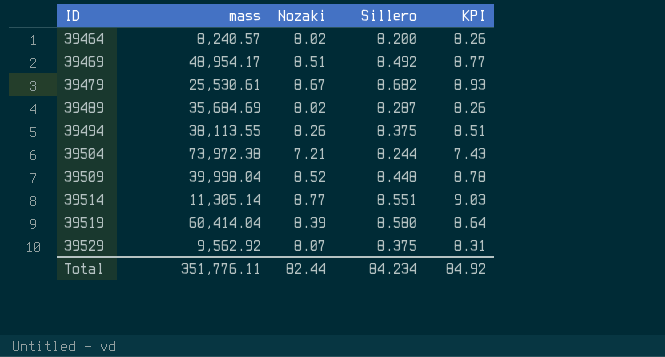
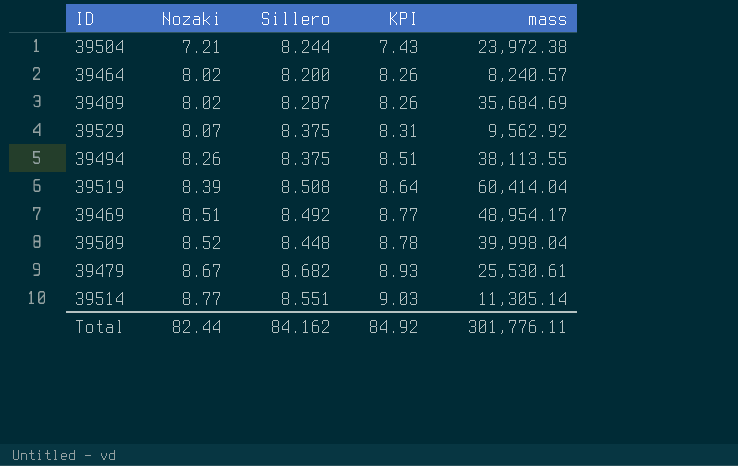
row order: ID ascending -> Nozaki ascending
column mass | position: 2 -> 5
39504 | mass: 73,972.38 -> 23,972.38
39519 | Sillero: 8.580 -> 8.508
Total | Sillero: 84.234 -> 84.162
Total | mass: 351,776.11 -> 301,776.11

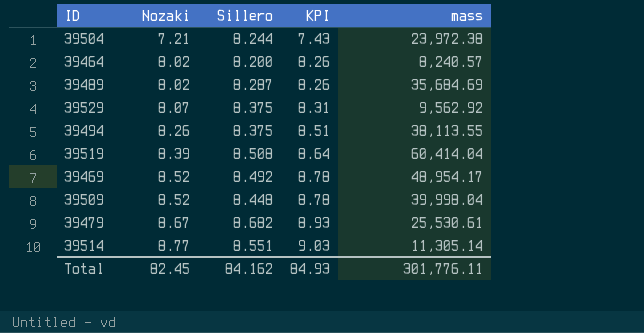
39469 | Nozaki: 8.51 -> 8.52
39469 | KPI: 8.77 -> 8.78
Total | Nozaki: 82.44 -> 82.45
Total | KPI: 84.92 -> 84.93

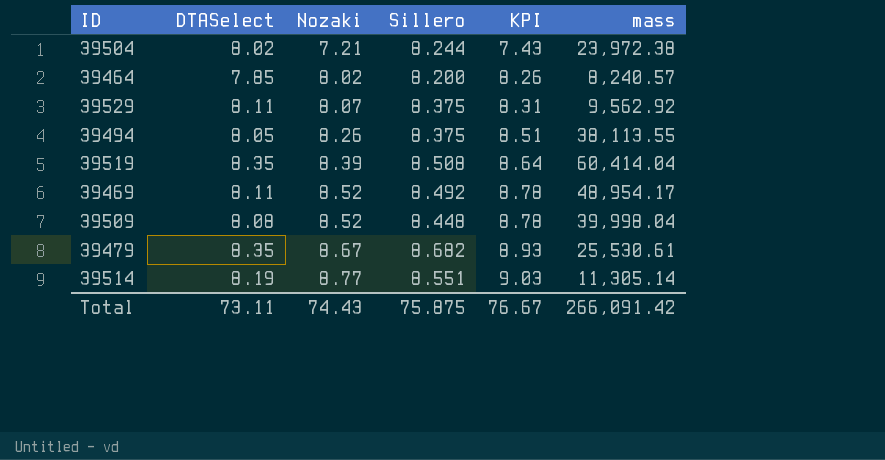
column DTASelect | position: none -> 2
row 39489: 8.02 | 8.287 | 8.26 | 35,684.69 -> none
Total | Nozaki: 82.45 -> 74.43
Total | Sillero: 84.162 -> 75.875
Total | KPI: 84.93 -> 76.67
Total | mass: 301,776.11 -> 266,091.42

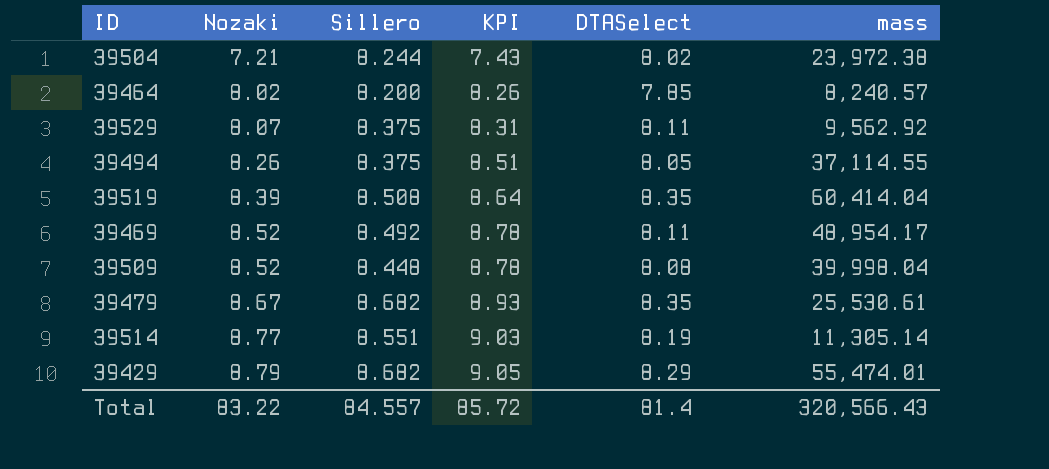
column DTASelect | position: 2 -> 5
39494 | mass: 38,113.55 -> 37,114.55
row 39429: none -> 8.79 | 8.682 | 9.05 | 8.29 | 55,474.01
Total | Nozaki: 74.43 -> 83.22
Total | Sillero: 75.875 -> 84.557
Total | KPI: 76.67 -> 85.72
Total | DTASelect: 73.11 -> 81.4
Total | mass: 266,091.42 -> 320,566.43

